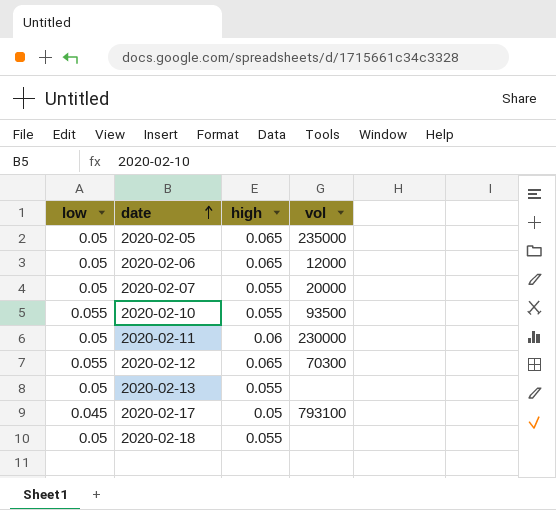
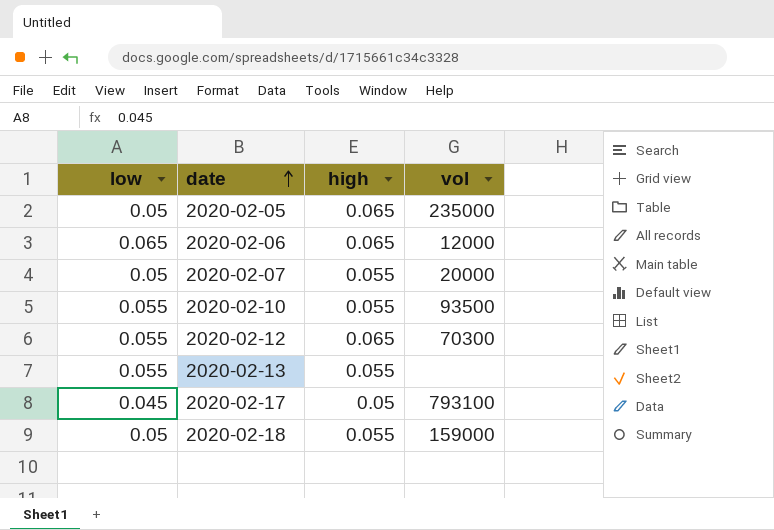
row 2020-02-11: 0.05 | 0.06 | 230000 -> none
2020-02-06 | low: 0.05 -> 0.065
2020-02-13 | low: 0.05 -> 0.055
2020-02-18 | vol: none -> 159000

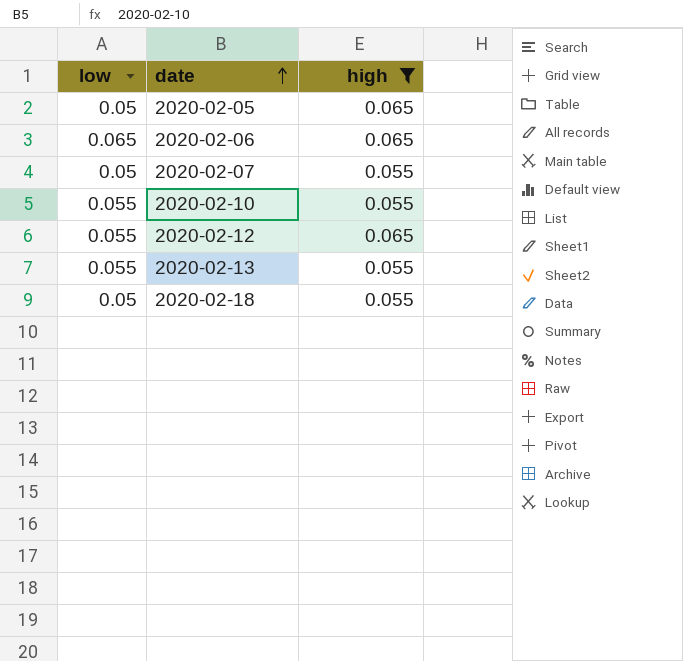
filter: none -> high != 0.05
column vol | position: 4 -> none

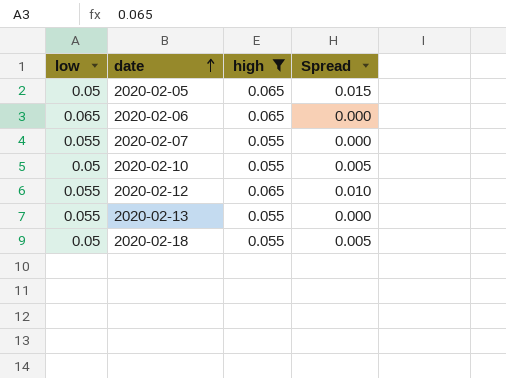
column Spread | formula: none -> [high] - [low]
2020-02-07 | low: 0.05 -> 0.055
2020-02-10 | low: 0.055 -> 0.05

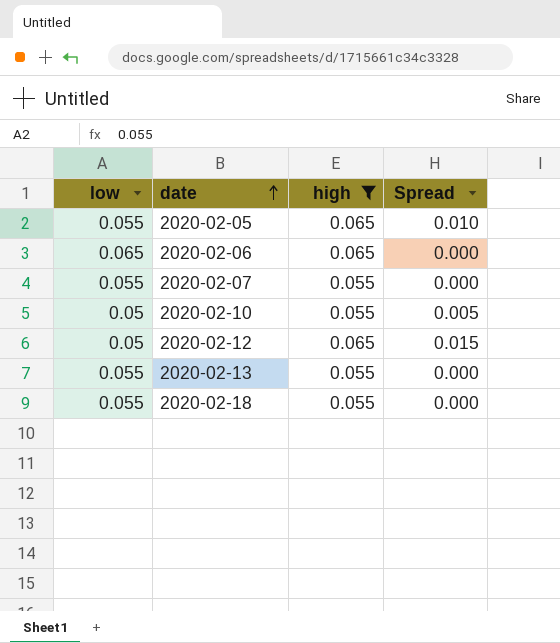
2020-02-05 | low: 0.05 -> 0.055
2020-02-05 | Spread: 0.015 -> 0.010
2020-02-12 | low: 0.055 -> 0.05
2020-02-12 | Spread: 0.010 -> 0.015
2020-02-18 | low: 0.05 -> 0.055
2020-02-18 | Spread: 0.005 -> 0.000

